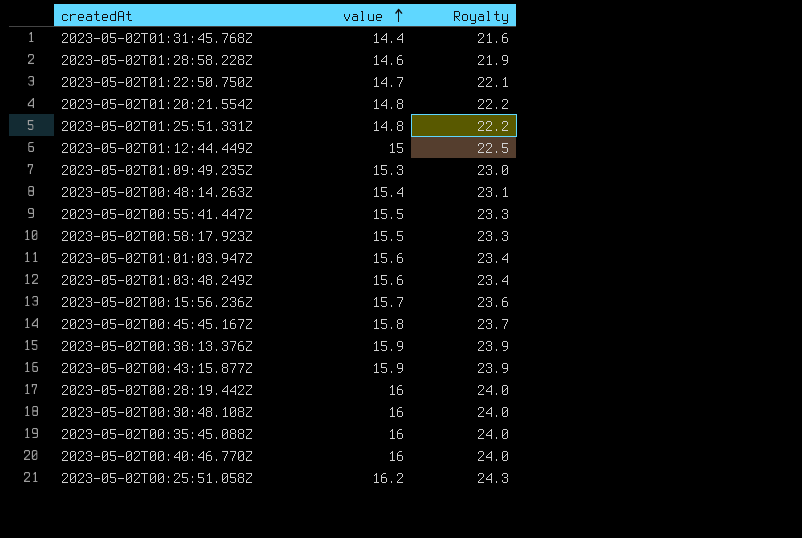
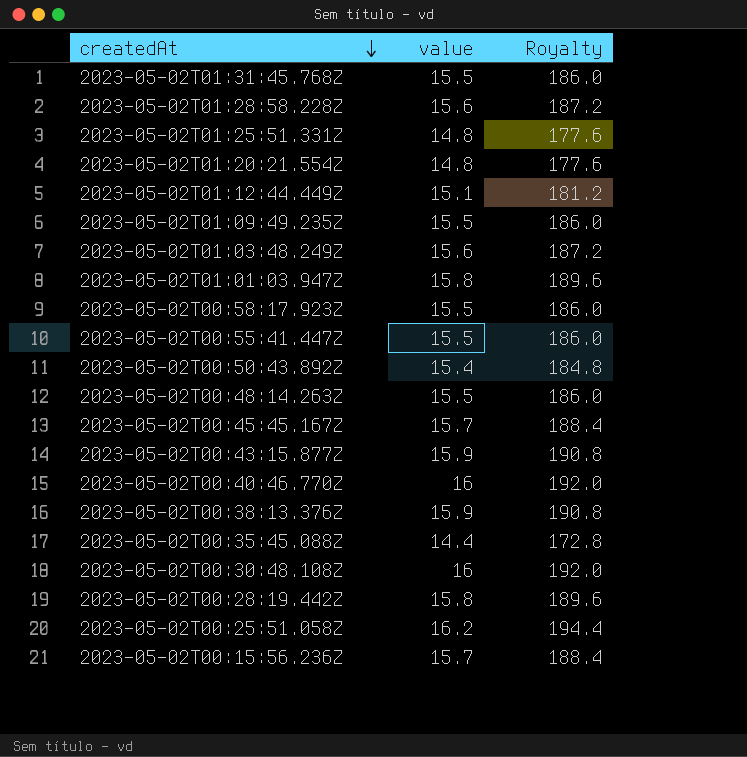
row order: value ascending -> createdAt descending
column Royalty | formula: [value] * 1.5 -> [value] * 12
row 2023-05-02T01:22:50.750Z: 14.7 | 22.1 -> none
2023-05-02T01:31:45.768Z | value: 14.4 -> 15.5
2023-05-02T01:28:58.228Z | value: 14.6 -> 15.6
2023-05-02T01:12:44.449Z | value: 15 -> 15.1
2023-05-02T01:09:49.235Z | value: 15.3 -> 15.5
2023-05-02T01:01:03.947Z | value: 15.6 -> 15.8
row 2023-05-02T00:50:43.892Z: none -> 15.4 | 184.8
2023-05-02T00:48:14.263Z | value: 15.4 -> 15.5
2023-05-02T00:45:45.167Z | value: 15.8 -> 15.7
2023-05-02T00:35:45.088Z | value: 16 -> 14.4
2023-05-02T00:28:19.442Z | value: 16 -> 15.8

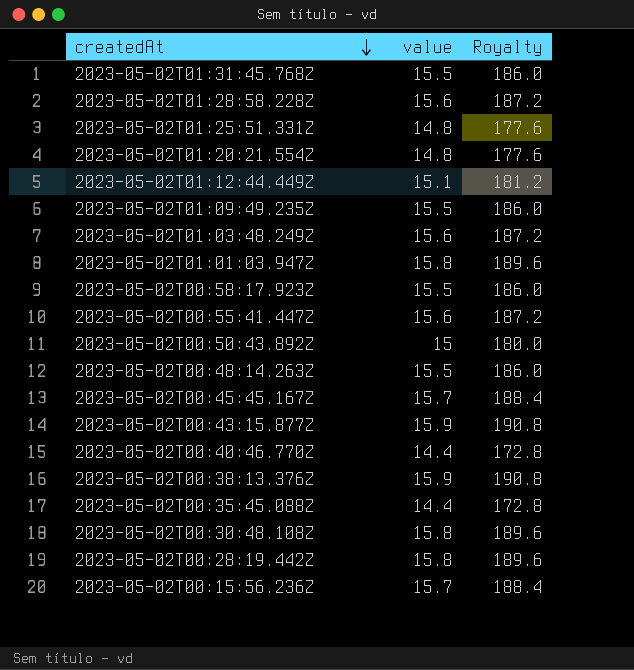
row 2023-05-02T00:25:51.058Z: 16.2 | 194.4 -> none
2023-05-02T00:55:41.447Z | value: 15.5 -> 15.6
2023-05-02T00:55:41.447Z | Royalty: 186.0 -> 187.2
2023-05-02T00:50:43.892Z | value: 15.4 -> 15
2023-05-02T00:50:43.892Z | Royalty: 184.8 -> 180.0
2023-05-02T00:40:46.770Z | value: 16 -> 14.4
2023-05-02T00:40:46.770Z | Royalty: 192.0 -> 172.8
2023-05-02T00:30:48.108Z | value: 16 -> 15.8
2023-05-02T00:30:48.108Z | Royalty: 192.0 -> 189.6

